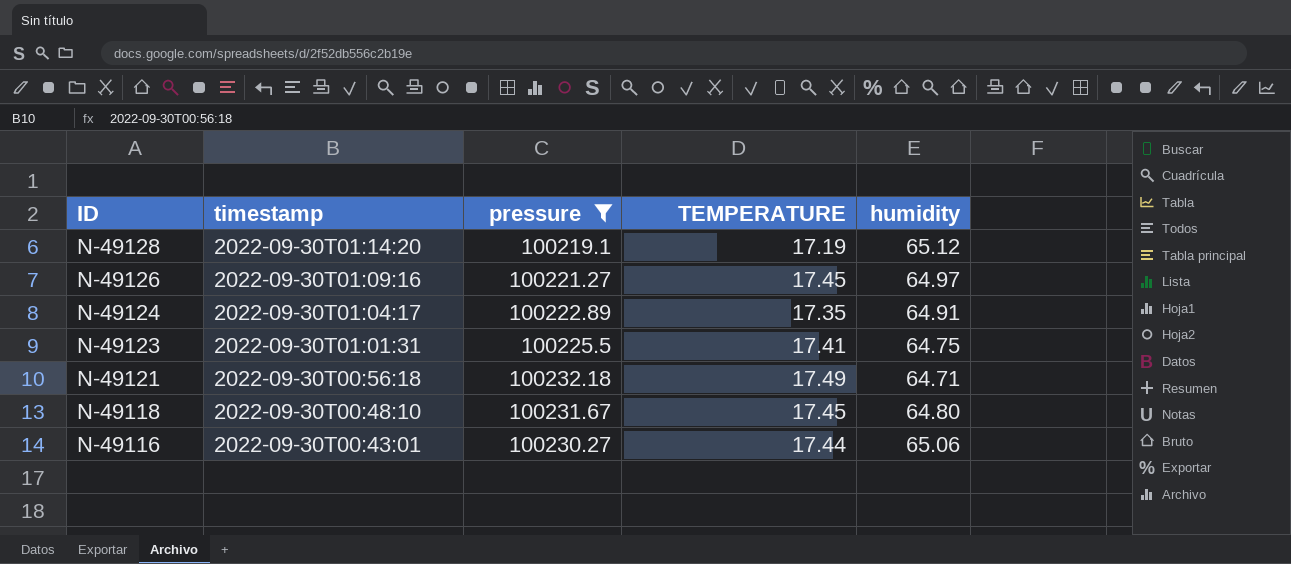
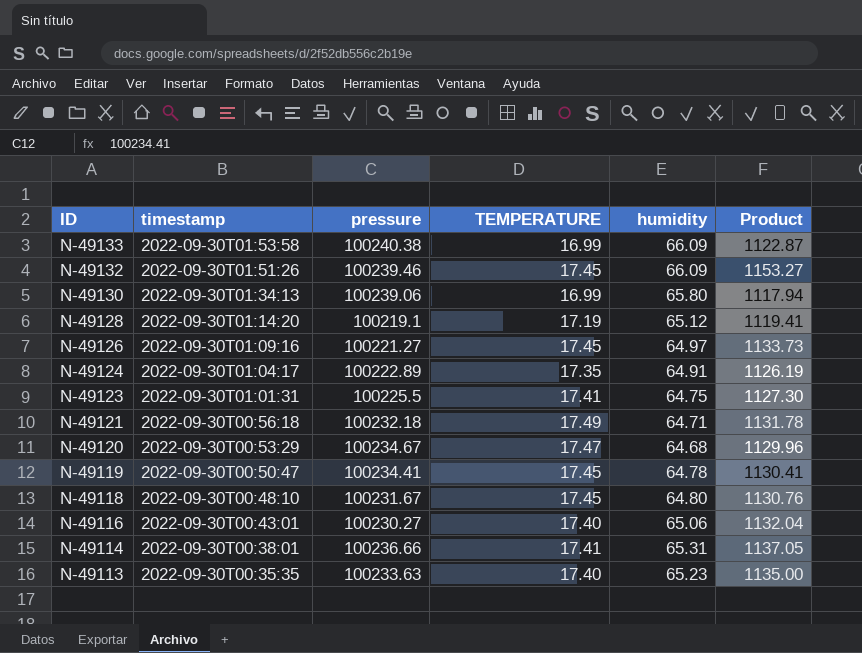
filter: pressure <= 100232.18 -> none
column Product | formula: none -> [TEMPERATURE] * [humidity]
N-49116 | TEMPERATURE: 17.44 -> 17.40

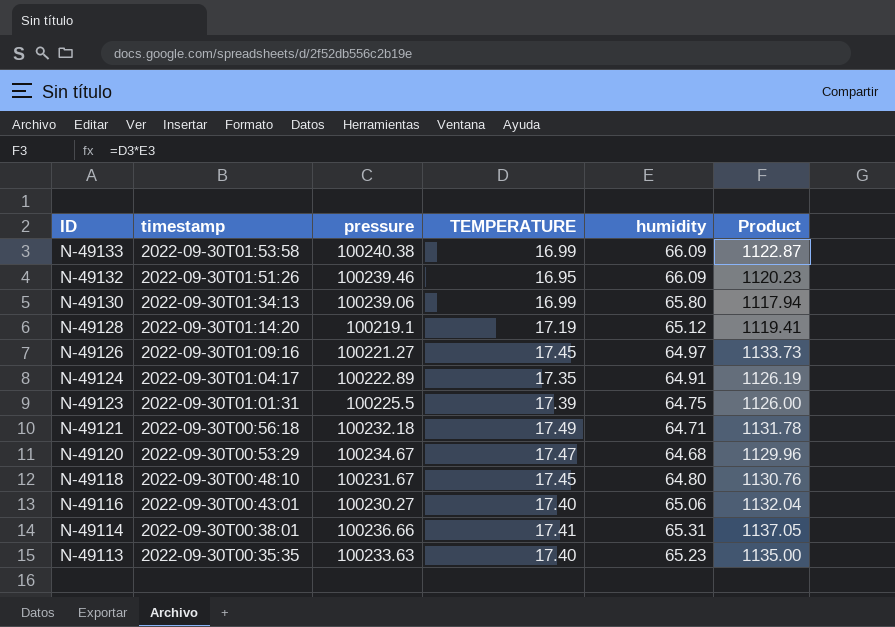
row N-49119: 2022-09-30T00:50:47 | 100234.41 | 17.45 | 64.78 | 1130.41 -> none
N-49132 | TEMPERATURE: 17.45 -> 16.95
N-49132 | Product: 1153.27 -> 1120.23
N-49123 | TEMPERATURE: 17.41 -> 17.39
N-49123 | Product: 1127.30 -> 1126.00

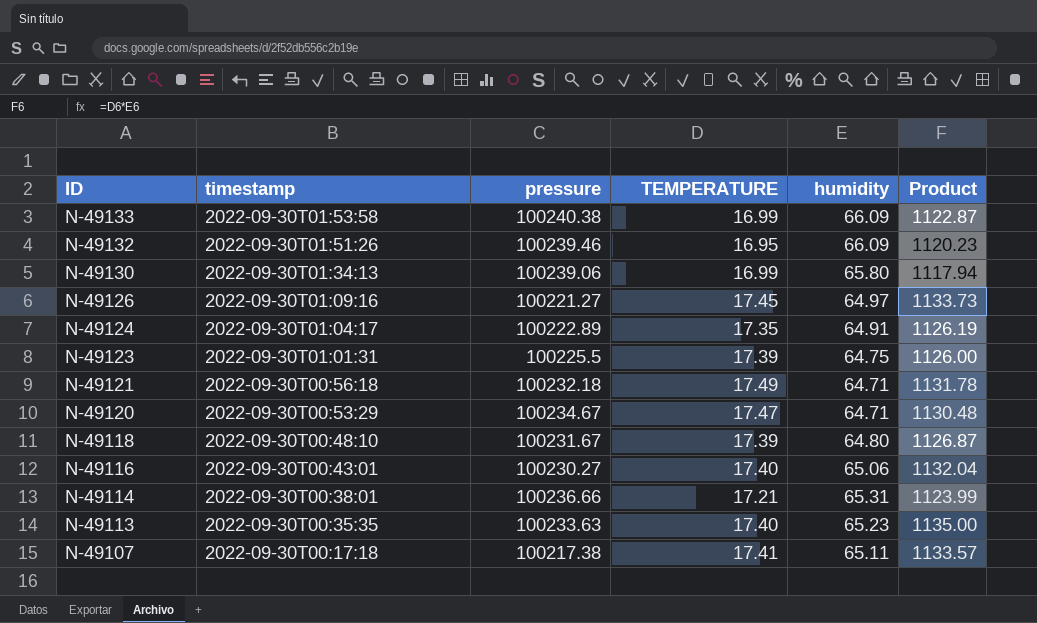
row N-49128: 2022-09-30T01:14:20 | 100219.1 | 17.19 | 65.12 | 1119.41 -> none
N-49120 | humidity: 64.68 -> 64.71
N-49120 | Product: 1129.96 -> 1130.48
N-49118 | TEMPERATURE: 17.45 -> 17.39
N-49118 | Product: 1130.76 -> 1126.87
N-49114 | TEMPERATURE: 17.41 -> 17.21
N-49114 | Product: 1137.05 -> 1123.99
row N-49107: none -> 2022-09-30T00:17:18 | 100217.38 | 17.41 | 65.11 | 1133.57

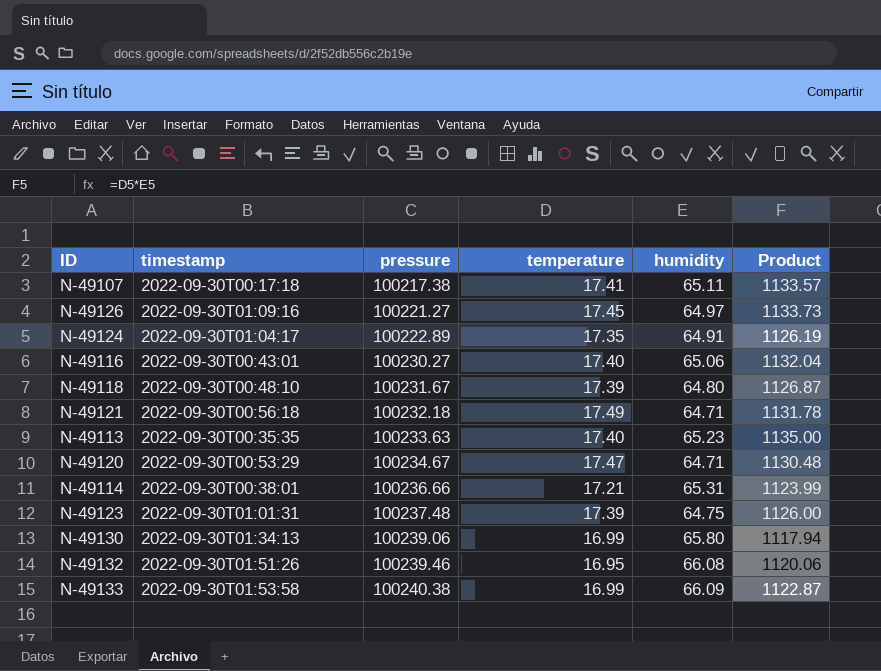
row order: ID descending -> pressure ascending
column name: TEMPERATURE -> temperature
N-49123 | pressure: 100225.5 -> 100237.48
N-49132 | humidity: 66.09 -> 66.08
N-49132 | Product: 1120.23 -> 1120.06

